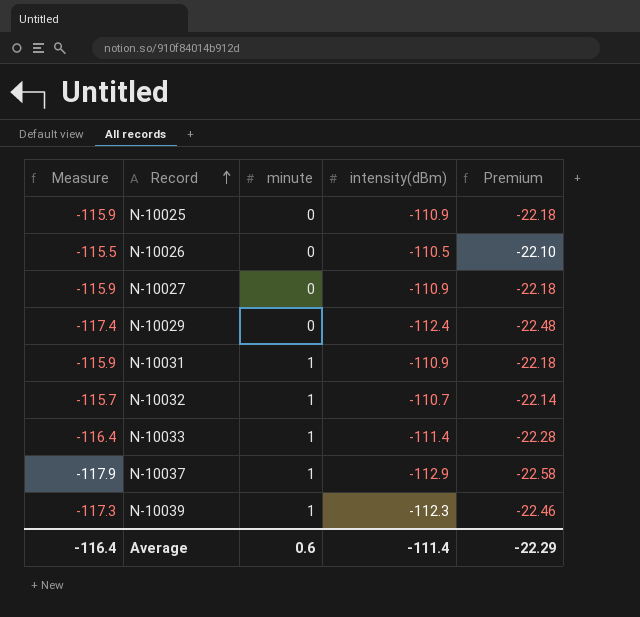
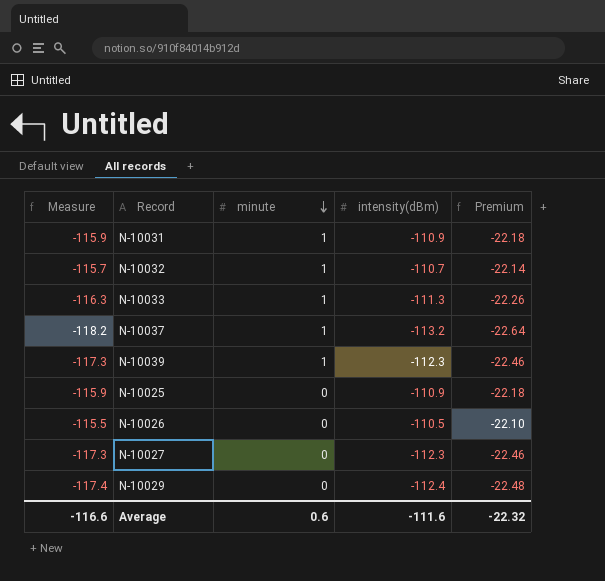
row order: Record ascending -> minute descending
N-10033 | Measure: -116.4 -> -116.3
N-10033 | intensity(dBm): -111.4 -> -111.3
N-10033 | Premium: -22.28 -> -22.26
N-10037 | Measure: -117.9 -> -118.2
N-10037 | intensity(dBm): -112.9 -> -113.2
N-10037 | Premium: -22.58 -> -22.64
N-10027 | Measure: -115.9 -> -117.3
N-10027 | intensity(dBm): -110.9 -> -112.3
N-10027 | Premium: -22.18 -> -22.46
Average | Measure: -116.4 -> -116.6
Average | intensity(dBm): -111.4 -> -111.6
Average | Premium: -22.29 -> -22.32

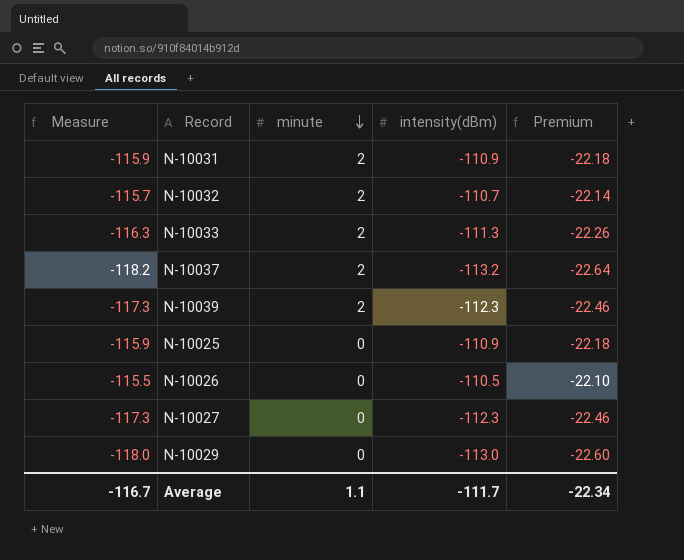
N-10031 | minute: 1 -> 2
N-10032 | minute: 1 -> 2
N-10033 | minute: 1 -> 2
N-10037 | minute: 1 -> 2
N-10039 | minute: 1 -> 2
N-10029 | Measure: -117.4 -> -118.0
N-10029 | intensity(dBm): -112.4 -> -113.0
N-10029 | Premium: -22.48 -> -22.60
Average | Measure: -116.6 -> -116.7
Average | minute: 0.6 -> 1.1
Average | intensity(dBm): -111.6 -> -111.7
Average | Premium: -22.32 -> -22.34

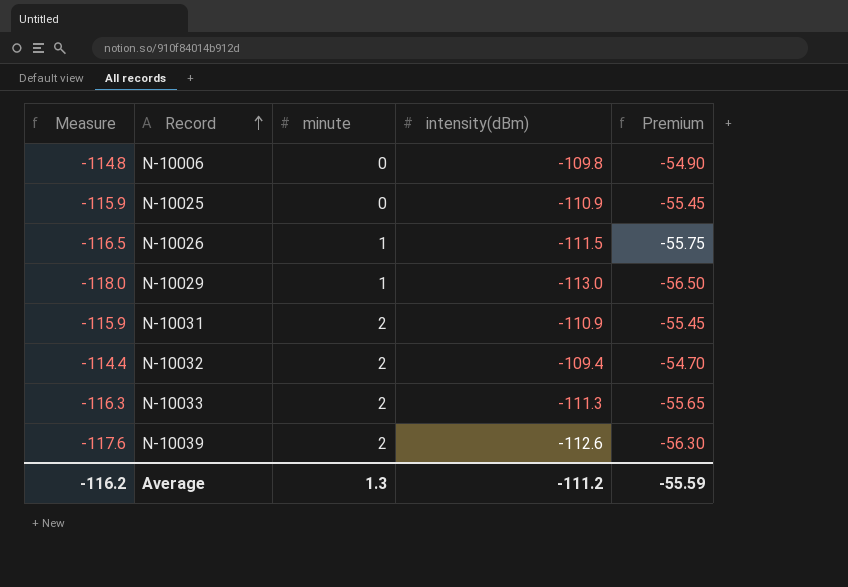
row order: minute descending -> Record ascending
column Premium | formula: [intensity(dBm)] * 0.2 -> [intensity(dBm)] * 0.5
row N-10037: -118.2 | 2 | -113.2 | -22.64 -> none
row N-10027: -117.3 | 0 | -112.3 | -22.46 -> none
row N-10006: none -> -114.8 | 0 | -109.8 | -54.90
N-10026 | Measure: -115.5 -> -116.5
N-10026 | minute: 0 -> 1
N-10026 | intensity(dBm): -110.5 -> -111.5
N-10029 | minute: 0 -> 1
N-10032 | Measure: -115.7 -> -114.4
N-10032 | intensity(dBm): -110.7 -> -109.4
N-10039 | Measure: -117.3 -> -117.6
N-10039 | intensity(dBm): -112.3 -> -112.6
Average | Measure: -116.7 -> -116.2
Average | minute: 1.1 -> 1.3
Average | intensity(dBm): -111.7 -> -111.2
Average | Premium: -22.34 -> -55.59

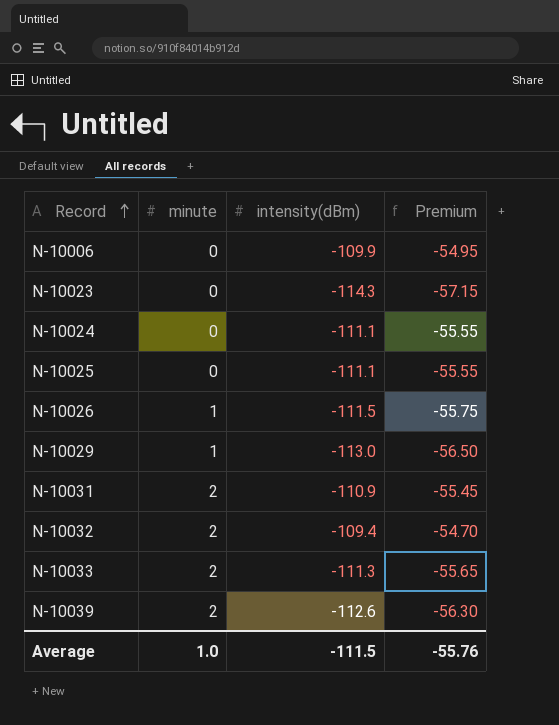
column Measure | formula: [intensity(dBm)] - 5 -> none
N-10006 | intensity(dBm): -109.8 -> -109.9
N-10006 | Premium: -54.90 -> -54.95
row N-10023: none -> 0 | -114.3 | -57.15
row N-10024: none -> 0 | -111.1 | -55.55
N-10025 | intensity(dBm): -110.9 -> -111.1
N-10025 | Premium: -55.45 -> -55.55
Average | minute: 1.3 -> 1.0
Average | intensity(dBm): -111.2 -> -111.5
Average | Premium: -55.59 -> -55.76

